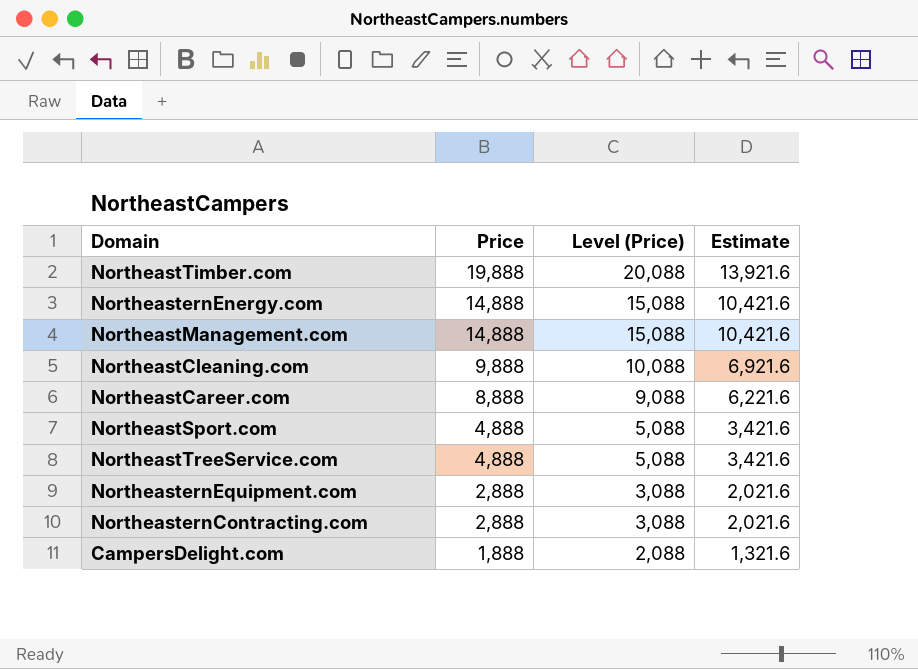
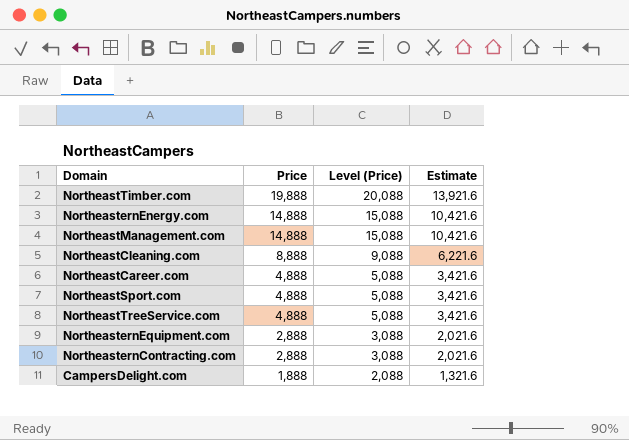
NortheastCleaning.com | Price: 9,888 -> 8,888
NortheastCleaning.com | Level (Price): 10,088 -> 9,088
NortheastCleaning.com | Estimate: 6,921.6 -> 6,221.6
NortheastCareer.com | Price: 8,888 -> 4,888
NortheastCareer.com | Level (Price): 9,088 -> 5,088
NortheastCareer.com | Estimate: 6,221.6 -> 3,421.6

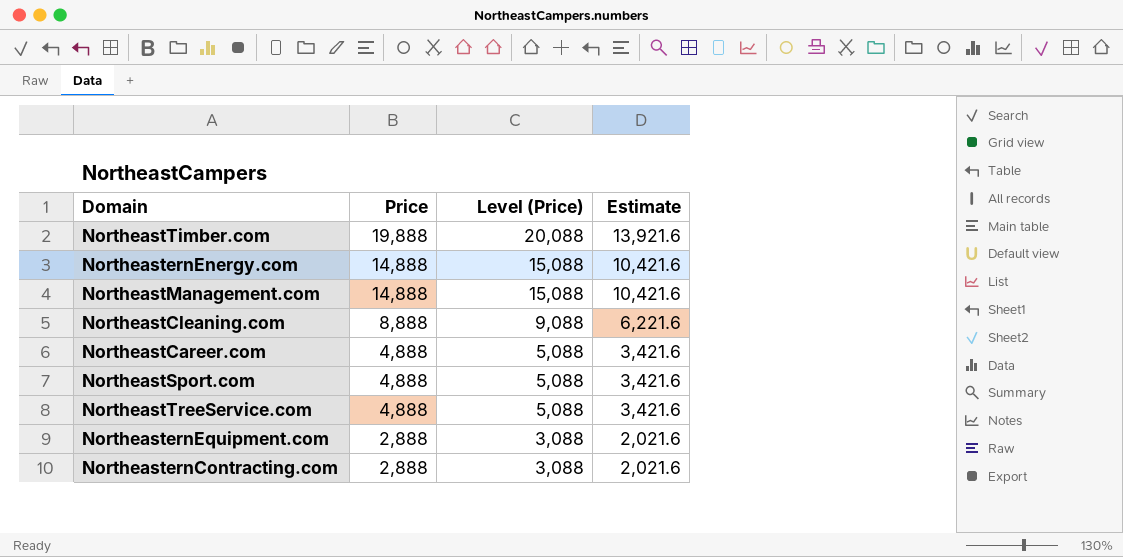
row CampersDelight.com: 1,888 | 2,088 | 1,321.6 -> none

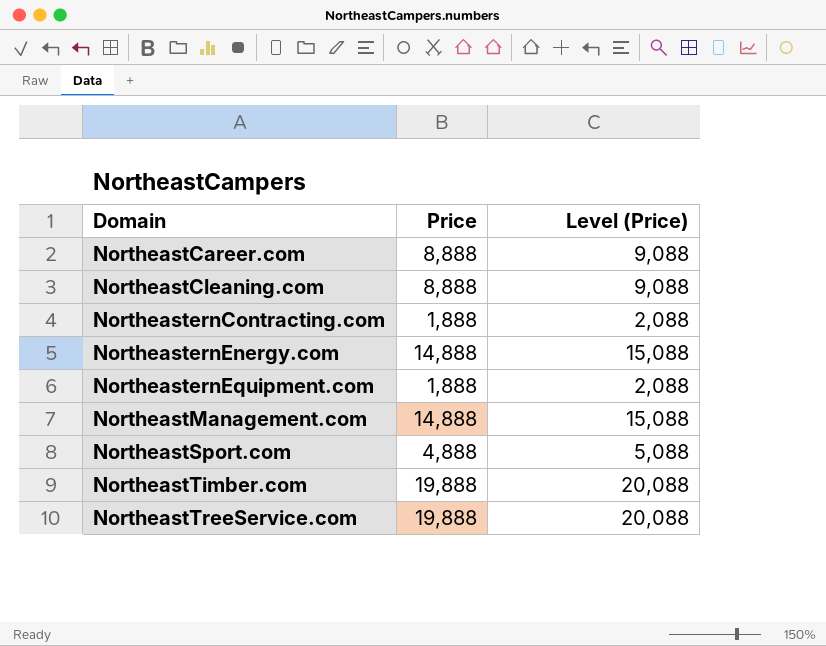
row order: Price descending -> Domain ascending
column Estimate | formula: [Price] * 0.7 -> none
NortheastCareer.com | Price: 4,888 -> 8,888
NortheastCareer.com | Level (Price): 5,088 -> 9,088
NortheasternContracting.com | Price: 2,888 -> 1,888
NortheasternContracting.com | Level (Price): 3,088 -> 2,088
NortheasternEquipment.com | Price: 2,888 -> 1,888
NortheasternEquipment.com | Level (Price): 3,088 -> 2,088
NortheastTreeService.com | Price: 4,888 -> 19,888
NortheastTreeService.com | Level (Price): 5,088 -> 20,088

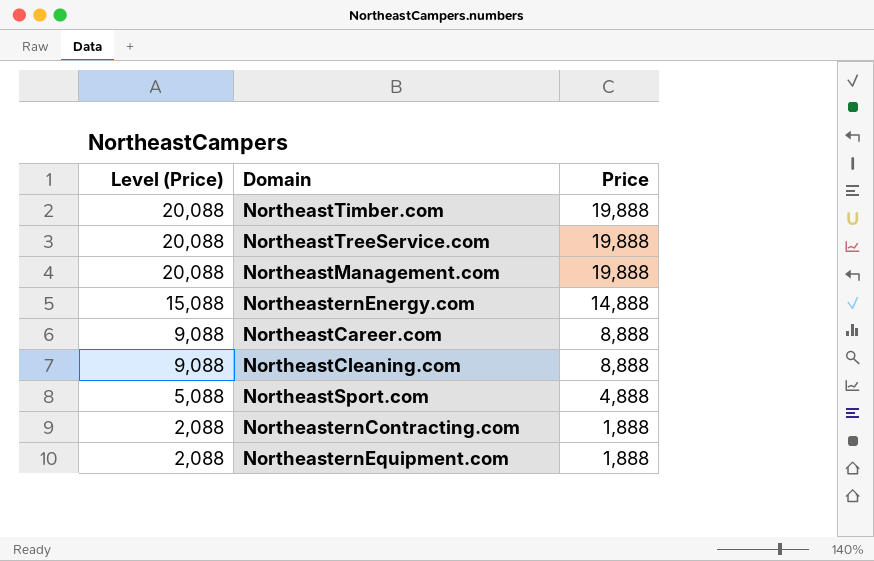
row order: Domain ascending -> Level (Price) descending
column Level (Price) | position: 3 -> 1
NortheastManagement.com | Level (Price): 15,088 -> 20,088
NortheastManagement.com | Price: 14,888 -> 19,888

